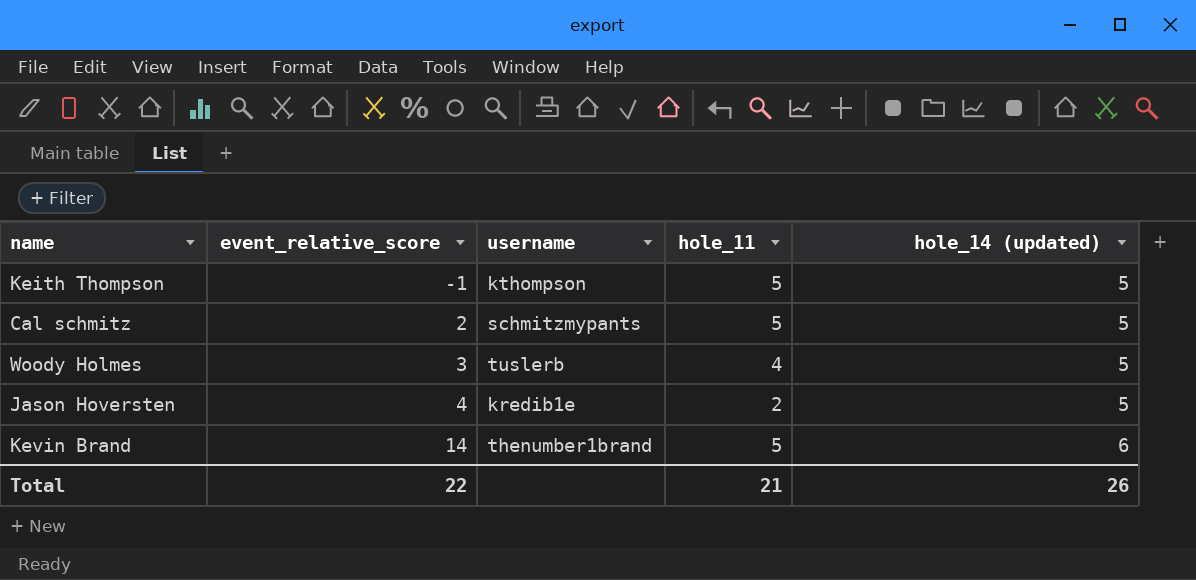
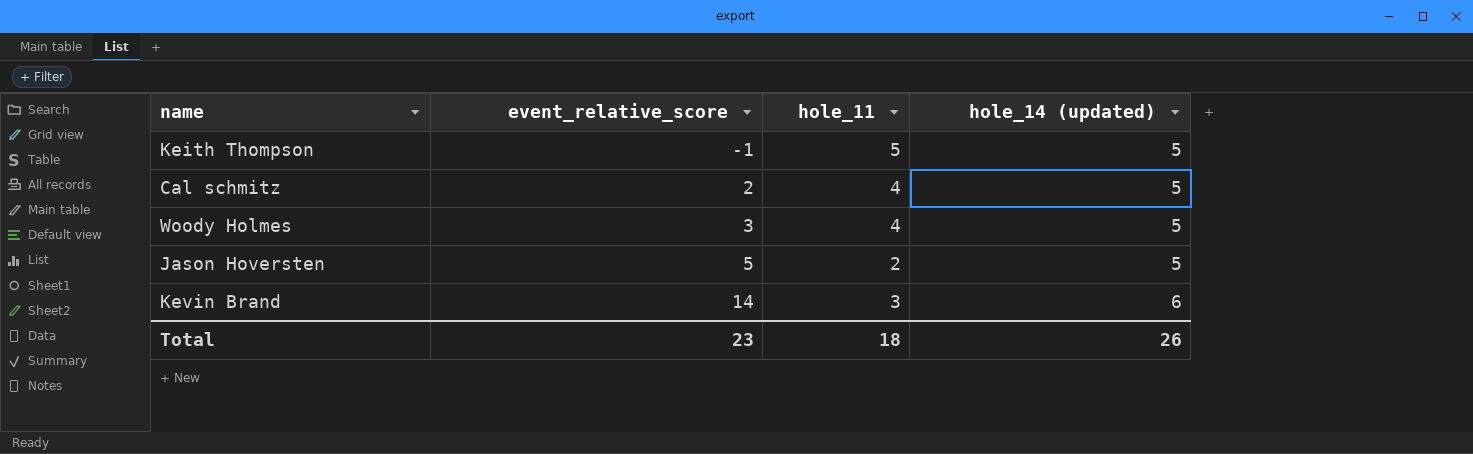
column username | position: 3 -> none
Cal schmitz | hole_11: 5 -> 4
Jason Hoversten | event_relative_score: 4 -> 5
Kevin Brand | hole_11: 5 -> 3
Total | event_relative_score: 22 -> 23
Total | hole_11: 21 -> 18

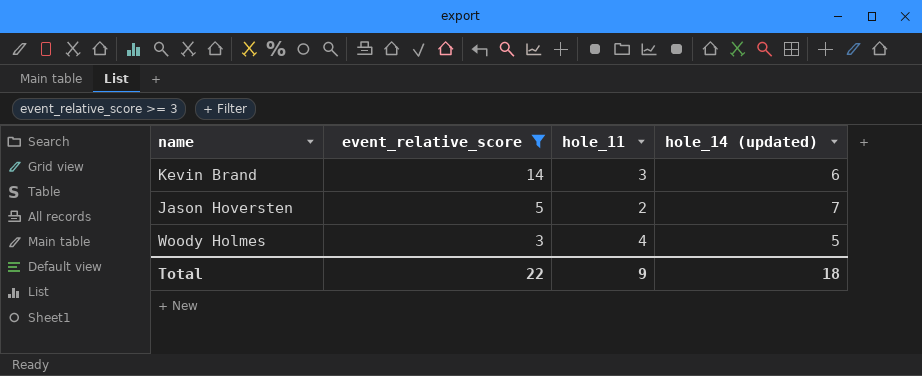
filter: none -> event_relative_score >= 3
row order: event_relative_score ascending -> event_relative_score descending
Jason Hoversten | hole_14 (updated): 5 -> 7
Total | event_relative_score: 23 -> 22
Total | hole_11: 18 -> 9
Total | hole_14 (updated): 26 -> 18

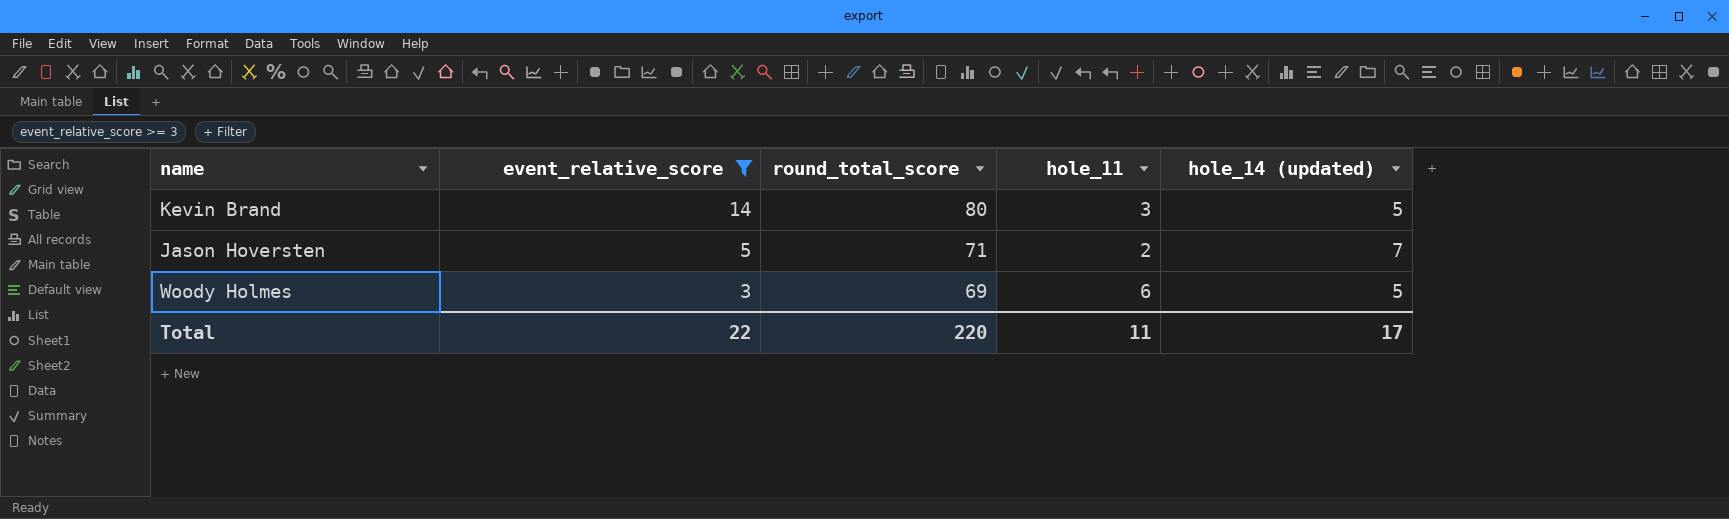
column round_total_score | position: none -> 3
Kevin Brand | hole_14 (updated): 6 -> 5
Woody Holmes | hole_11: 4 -> 6
Total | hole_11: 9 -> 11
Total | hole_14 (updated): 18 -> 17

